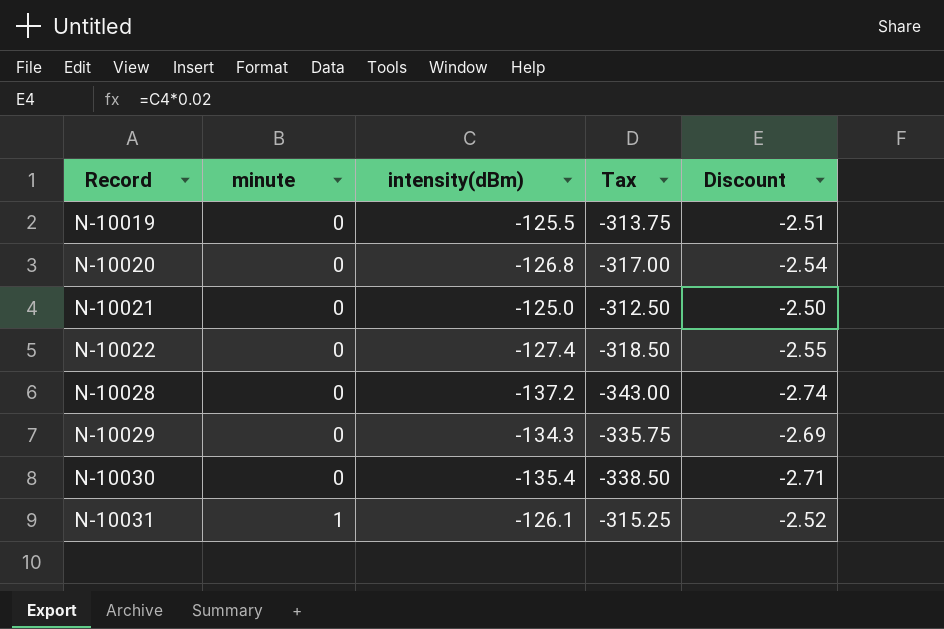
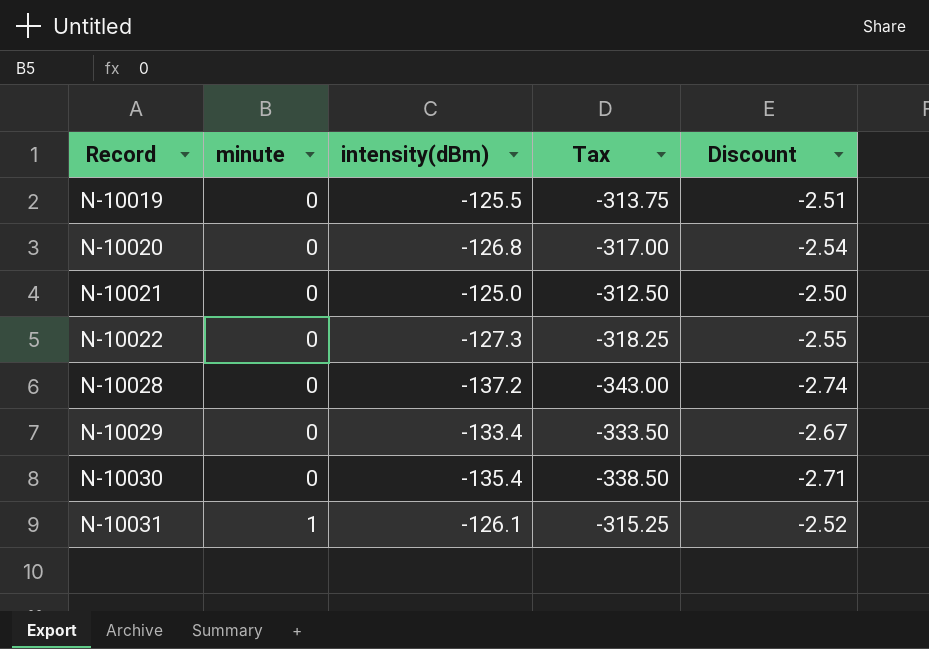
N-10022 | intensity(dBm): -127.4 -> -127.3
N-10022 | Tax: -318.50 -> -318.25
N-10029 | intensity(dBm): -134.3 -> -133.4
N-10029 | Tax: -335.75 -> -333.50
N-10029 | Discount: -2.69 -> -2.67

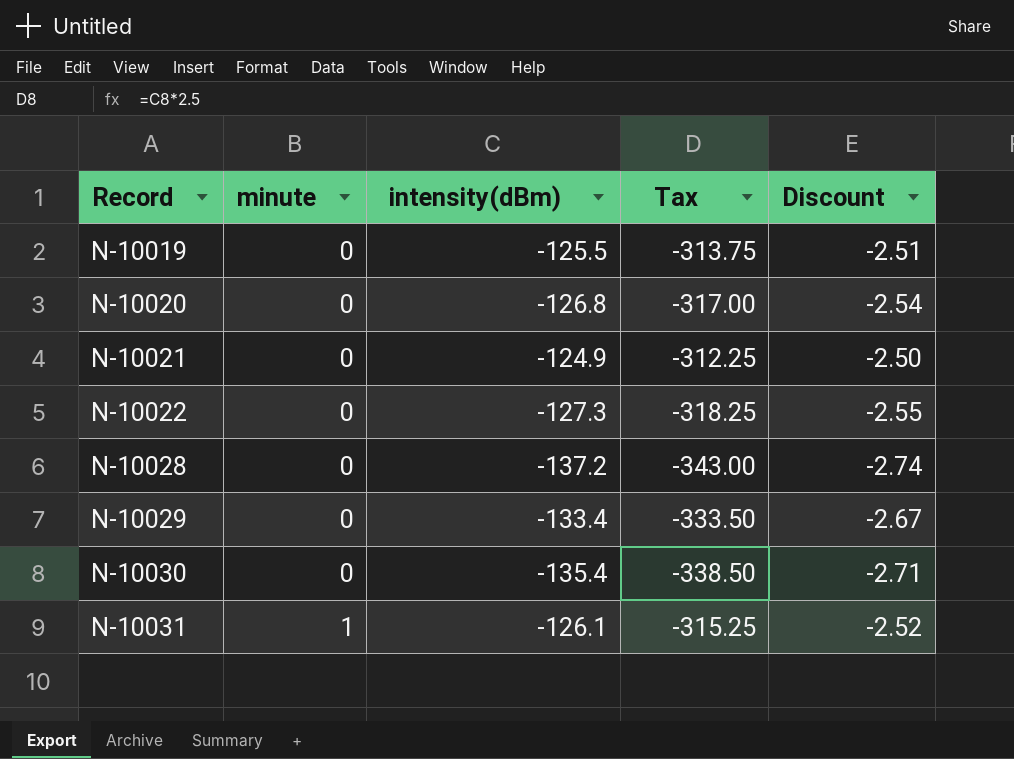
N-10021 | intensity(dBm): -125.0 -> -124.9
N-10021 | Tax: -312.50 -> -312.25

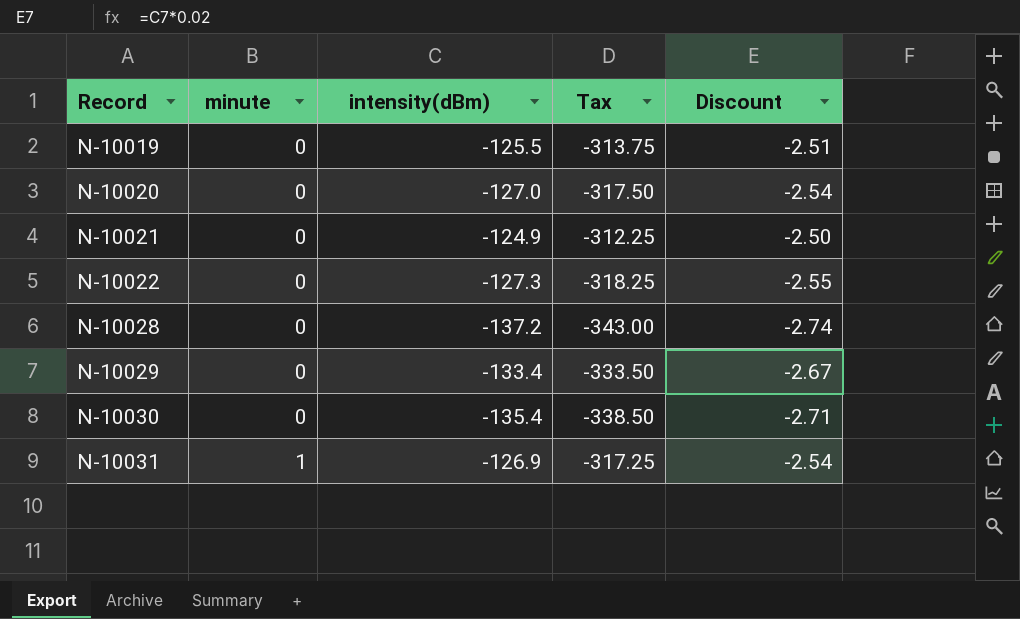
N-10020 | intensity(dBm): -126.8 -> -127.0
N-10020 | Tax: -317.00 -> -317.50
N-10031 | intensity(dBm): -126.1 -> -126.9
N-10031 | Tax: -315.25 -> -317.25
N-10031 | Discount: -2.52 -> -2.54

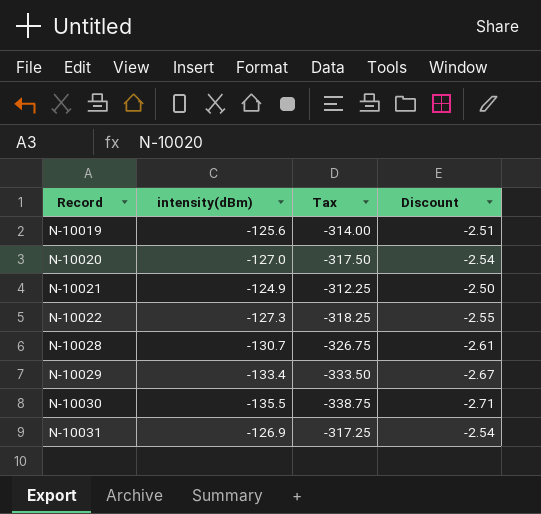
column minute | position: 2 -> none
N-10019 | intensity(dBm): -125.5 -> -125.6
N-10019 | Tax: -313.75 -> -314.00
N-10028 | intensity(dBm): -137.2 -> -130.7
N-10028 | Tax: -343.00 -> -326.75
N-10028 | Discount: -2.74 -> -2.61
N-10030 | intensity(dBm): -135.4 -> -135.5
N-10030 | Tax: -338.50 -> -338.75

